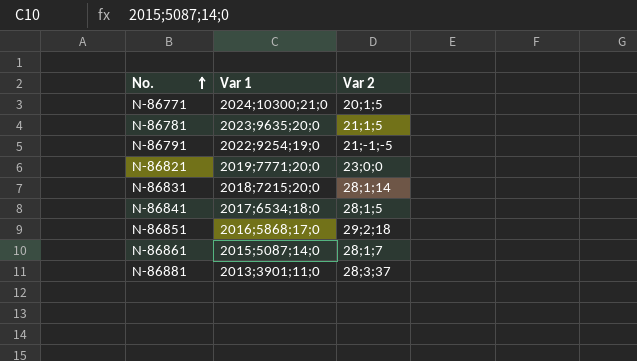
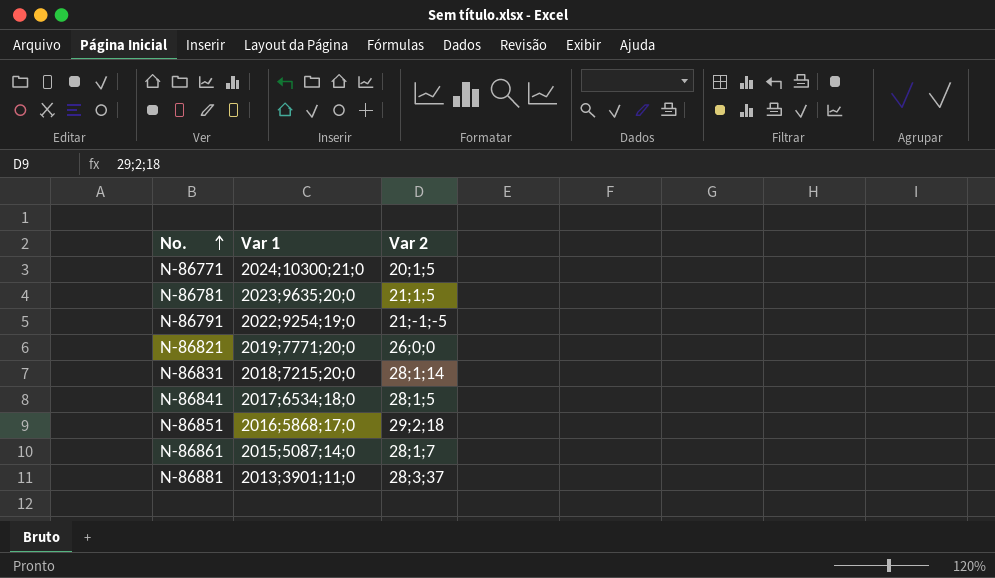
N-86821 | Var 2: 23;0;0 -> 26;0;0

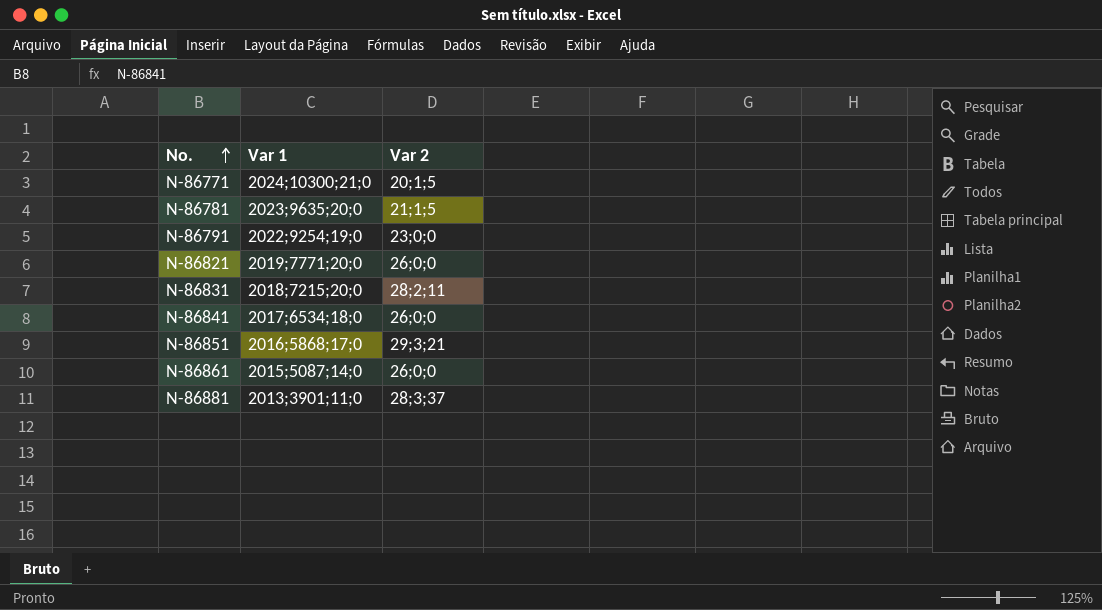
N-86791 | Var 2: 21;-1;-5 -> 23;0;0
N-86831 | Var 2: 28;1;14 -> 28;2;11
N-86841 | Var 2: 28;1;5 -> 26;0;0
N-86851 | Var 2: 29;2;18 -> 29;3;21
N-86861 | Var 2: 28;1;7 -> 26;0;0

